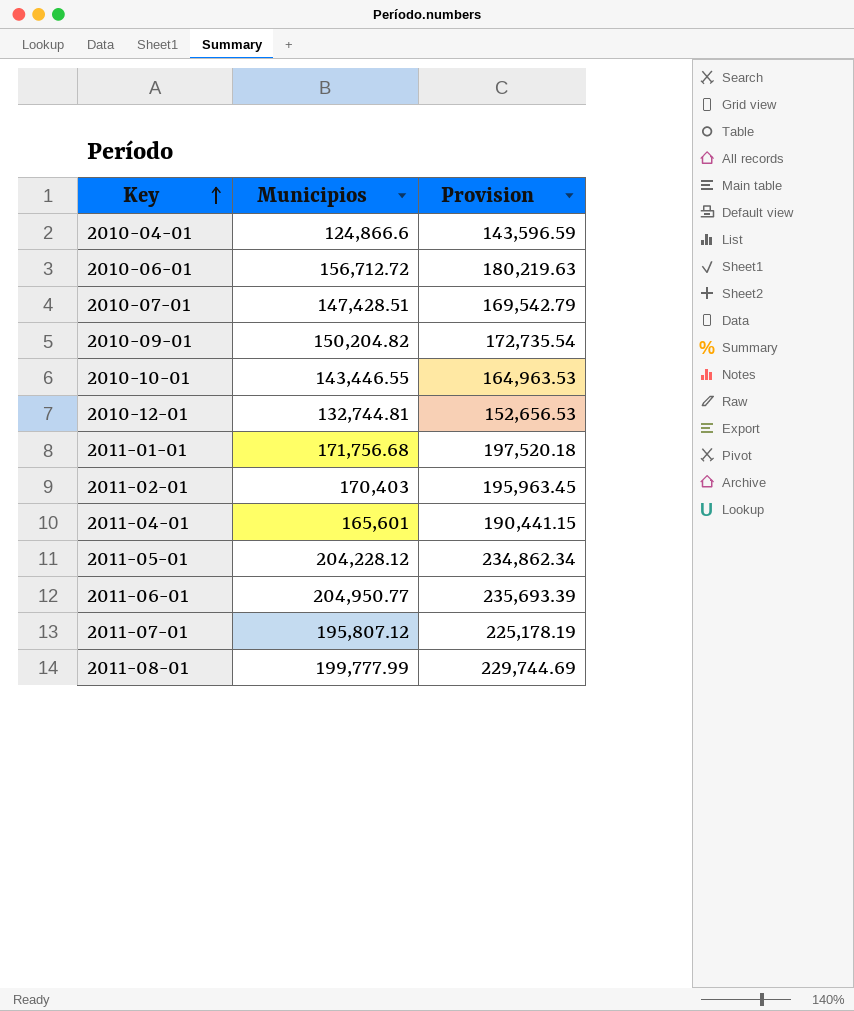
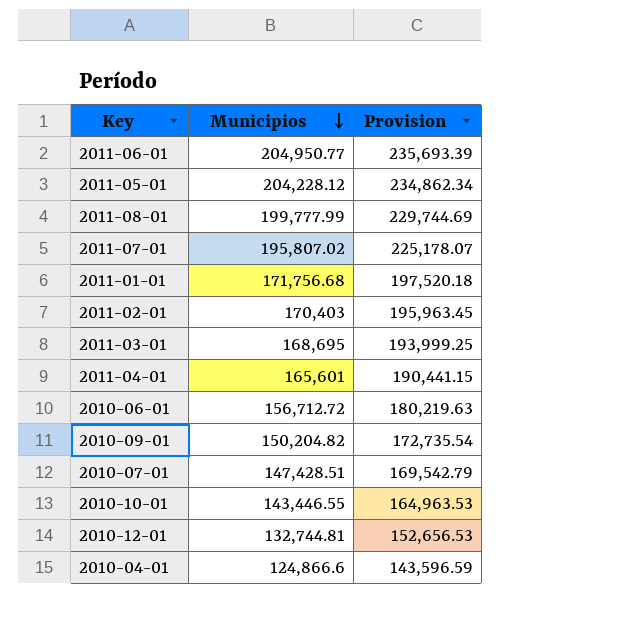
row order: Key ascending -> Municipios descending
2011-07-01 | Municipios: 195,807.12 -> 195,807.02
2011-07-01 | Provision: 225,178.19 -> 225,178.07
row 2011-03-01: none -> 168,695 | 193,999.25

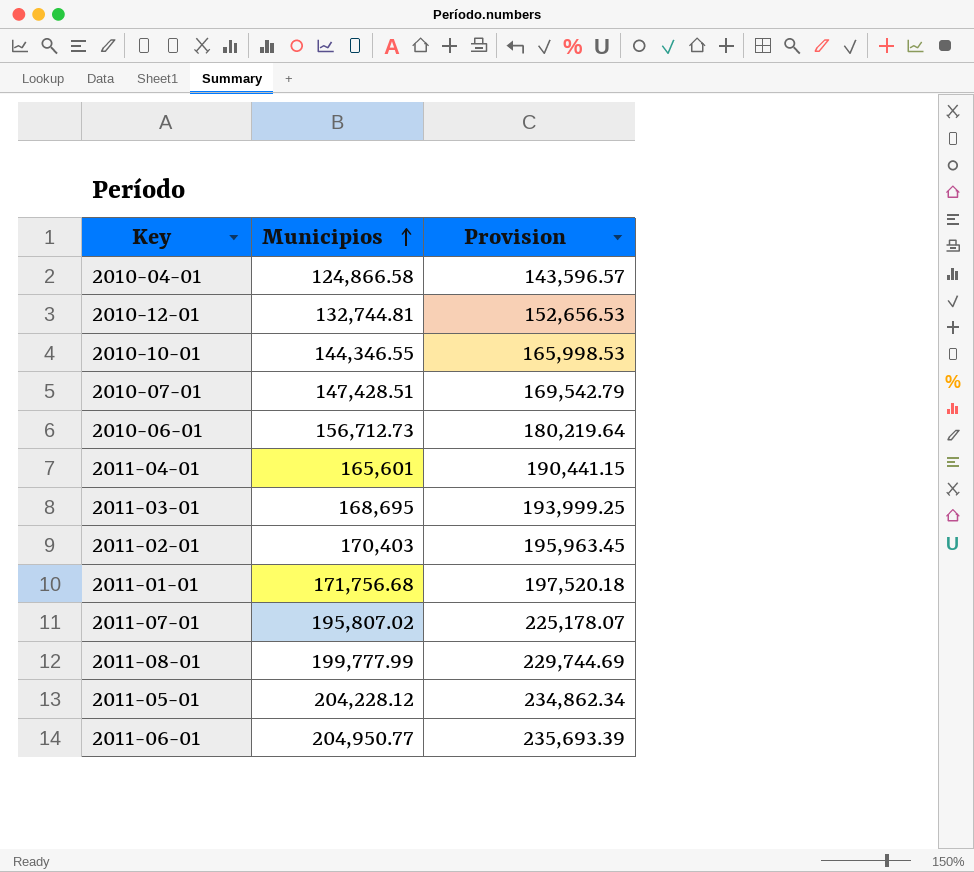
row order: Municipios descending -> Municipios ascending
row 2010-09-01: 150,204.82 | 172,735.54 -> none
2010-04-01 | Municipios: 124,866.6 -> 124,866.58
2010-04-01 | Provision: 143,596.59 -> 143,596.57
2010-10-01 | Municipios: 143,446.55 -> 144,346.55
2010-10-01 | Provision: 164,963.53 -> 165,998.53
2010-06-01 | Municipios: 156,712.72 -> 156,712.73
2010-06-01 | Provision: 180,219.63 -> 180,219.64

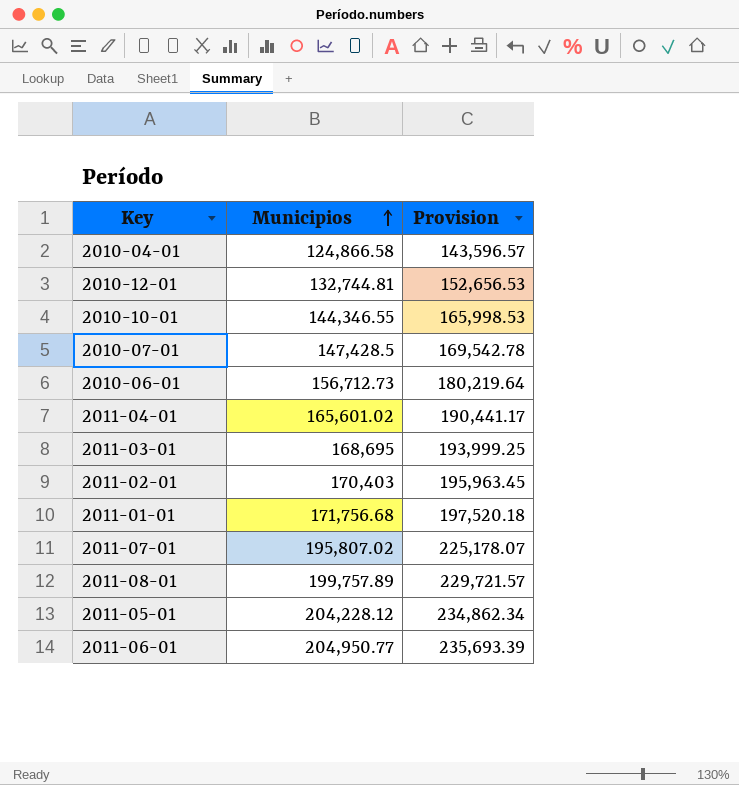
2010-07-01 | Municipios: 147,428.51 -> 147,428.5
2010-07-01 | Provision: 169,542.79 -> 169,542.78
2011-04-01 | Municipios: 165,601 -> 165,601.02
2011-04-01 | Provision: 190,441.15 -> 190,441.17
2011-08-01 | Municipios: 199,777.99 -> 199,757.89
2011-08-01 | Provision: 229,744.69 -> 229,721.57

